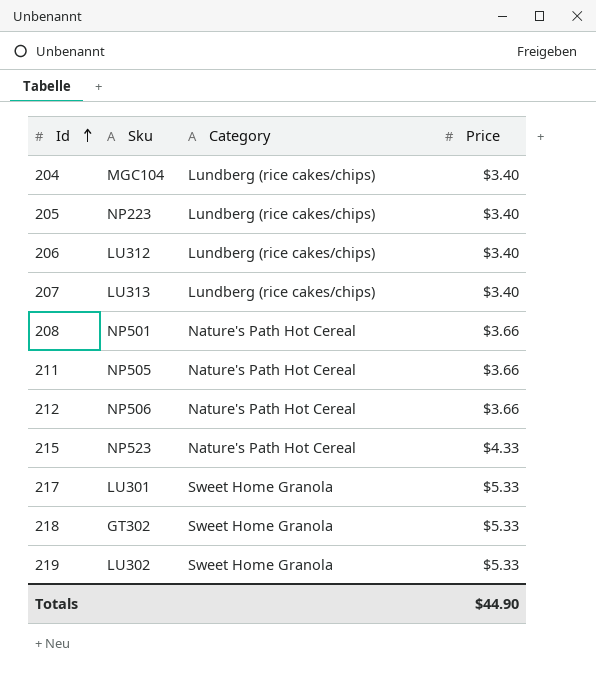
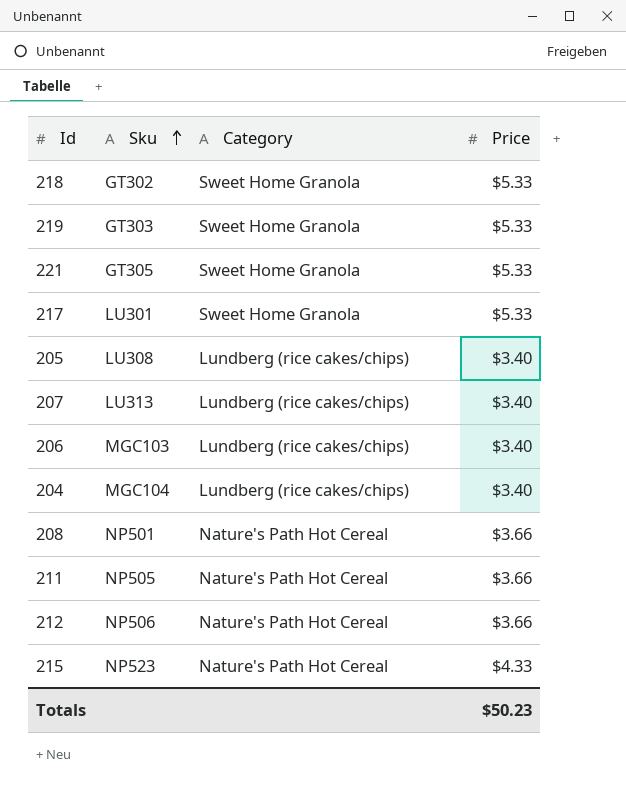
row order: Id ascending -> Sku ascending
219 | Sku: LU302 -> GT303
row 221: none -> GT305 | Sweet Home Granola | $5.33
205 | Sku: NP223 -> LU308
206 | Sku: LU312 -> MGC103
Totals | Price: $44.90 -> $50.23

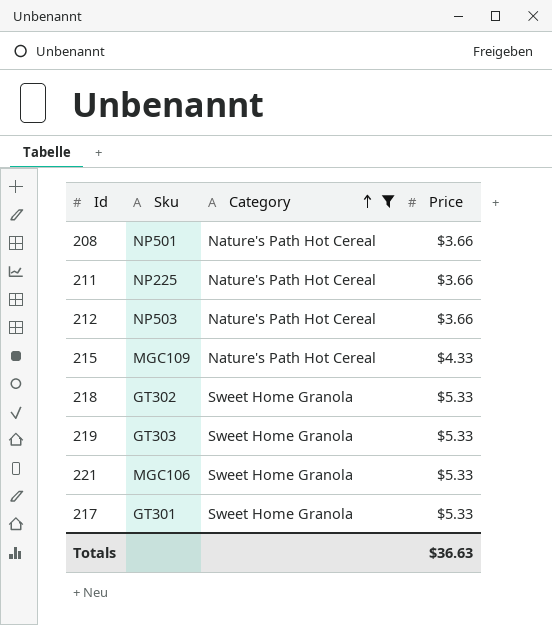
filter: none -> Category != Lundberg (rice cakes/chips)
row order: Sku ascending -> Category ascending
211 | Sku: NP505 -> NP225
212 | Sku: NP506 -> NP503
215 | Sku: NP523 -> MGC109
221 | Sku: GT305 -> MGC106
217 | Sku: LU301 -> GT301
Totals | Price: $50.23 -> $36.63

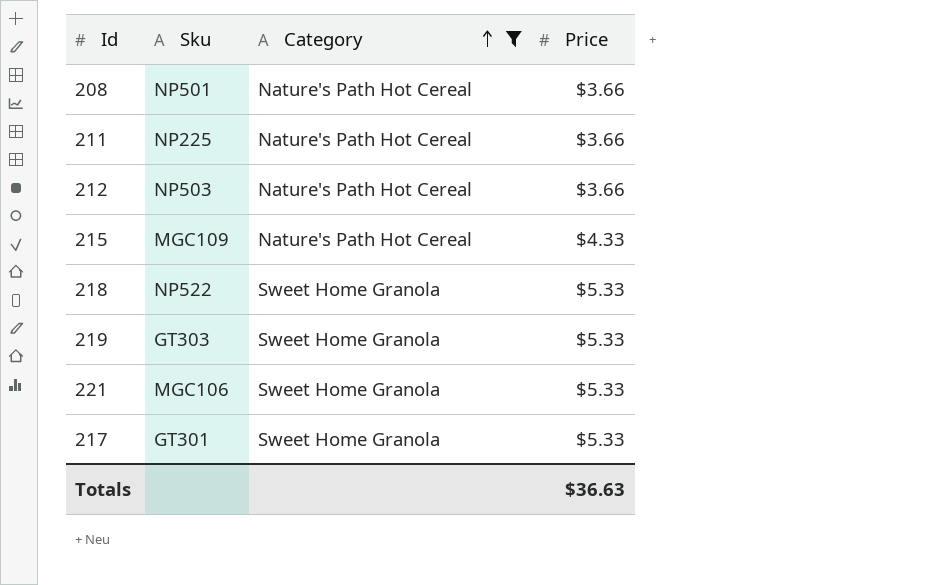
218 | Sku: GT302 -> NP522

